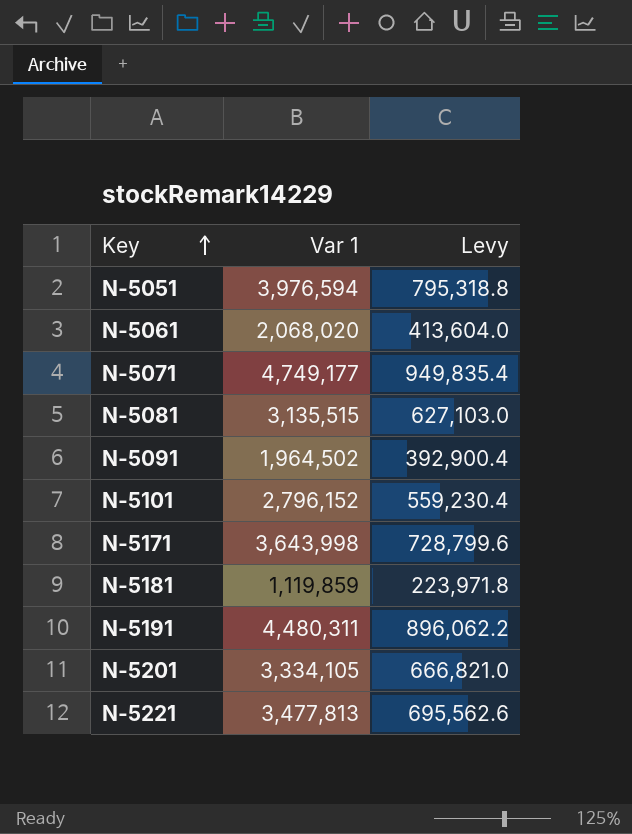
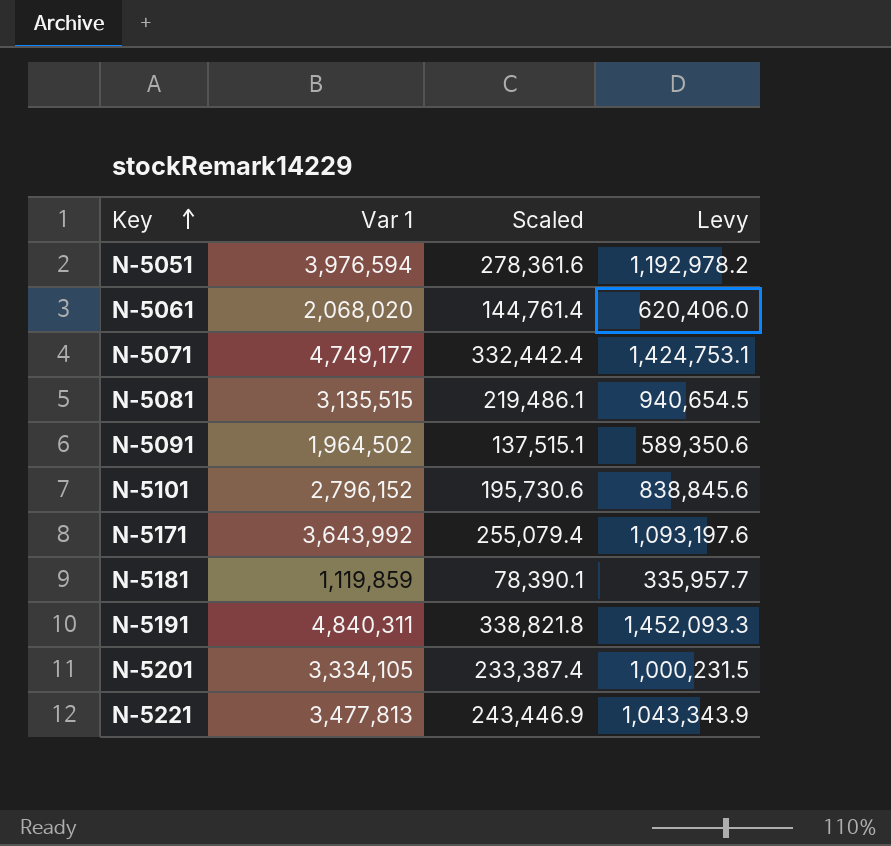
column Scaled | formula: none -> [Var 1] * 0.07
column Levy | formula: [Var 1] * 0.2 -> [Var 1] * 0.3
N-5171 | Var 1: 3,643,998 -> 3,643,992
N-5191 | Var 1: 4,480,311 -> 4,840,311

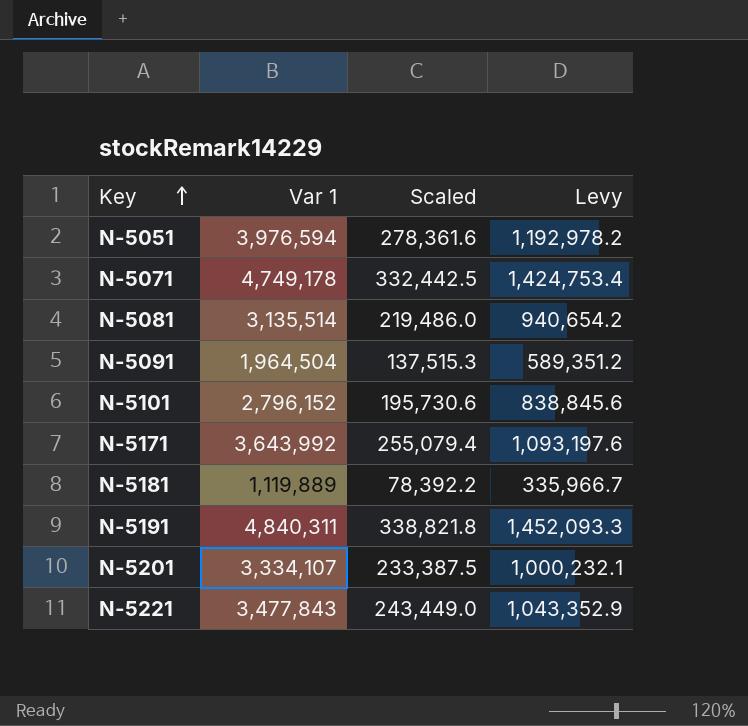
row N-5061: 2,068,020 | 144,761.4 | 620,406.0 -> none
N-5071 | Var 1: 4,749,177 -> 4,749,178
N-5071 | Scaled: 332,442.4 -> 332,442.5
N-5071 | Levy: 1,424,753.1 -> 1,424,753.4
N-5081 | Var 1: 3,135,515 -> 3,135,514
N-5081 | Scaled: 219,486.1 -> 219,486.0
N-5081 | Levy: 940,654.5 -> 940,654.2
N-5091 | Var 1: 1,964,502 -> 1,964,504
N-5091 | Scaled: 137,515.1 -> 137,515.3
N-5091 | Levy: 589,350.6 -> 589,351.2
N-5181 | Var 1: 1,119,859 -> 1,119,889
N-5181 | Scaled: 78,390.1 -> 78,392.2
N-5181 | Levy: 335,957.7 -> 335,966.7
N-5201 | Var 1: 3,334,105 -> 3,334,107
N-5201 | Scaled: 233,387.4 -> 233,387.5
N-5201 | Levy: 1,000,231.5 -> 1,000,232.1
N-5221 | Var 1: 3,477,813 -> 3,477,843
N-5221 | Scaled: 243,446.9 -> 243,449.0
N-5221 | Levy: 1,043,343.9 -> 1,043,352.9

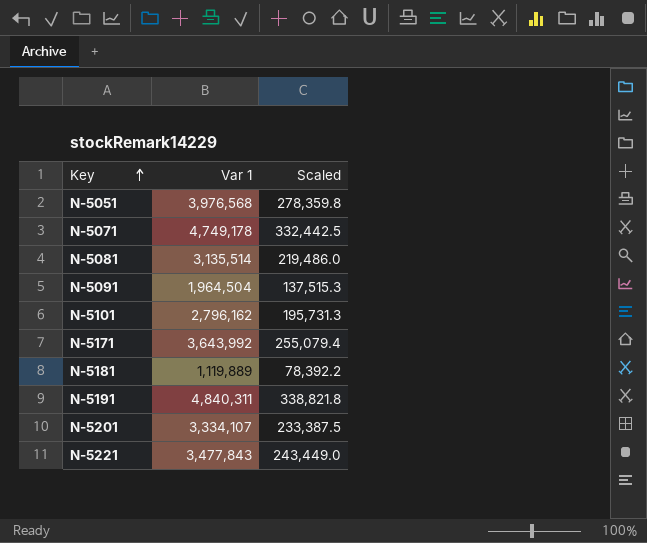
column Levy | formula: [Var 1] * 0.3 -> none
N-5051 | Var 1: 3,976,594 -> 3,976,568
N-5051 | Scaled: 278,361.6 -> 278,359.8
N-5101 | Var 1: 2,796,152 -> 2,796,162
N-5101 | Scaled: 195,730.6 -> 195,731.3

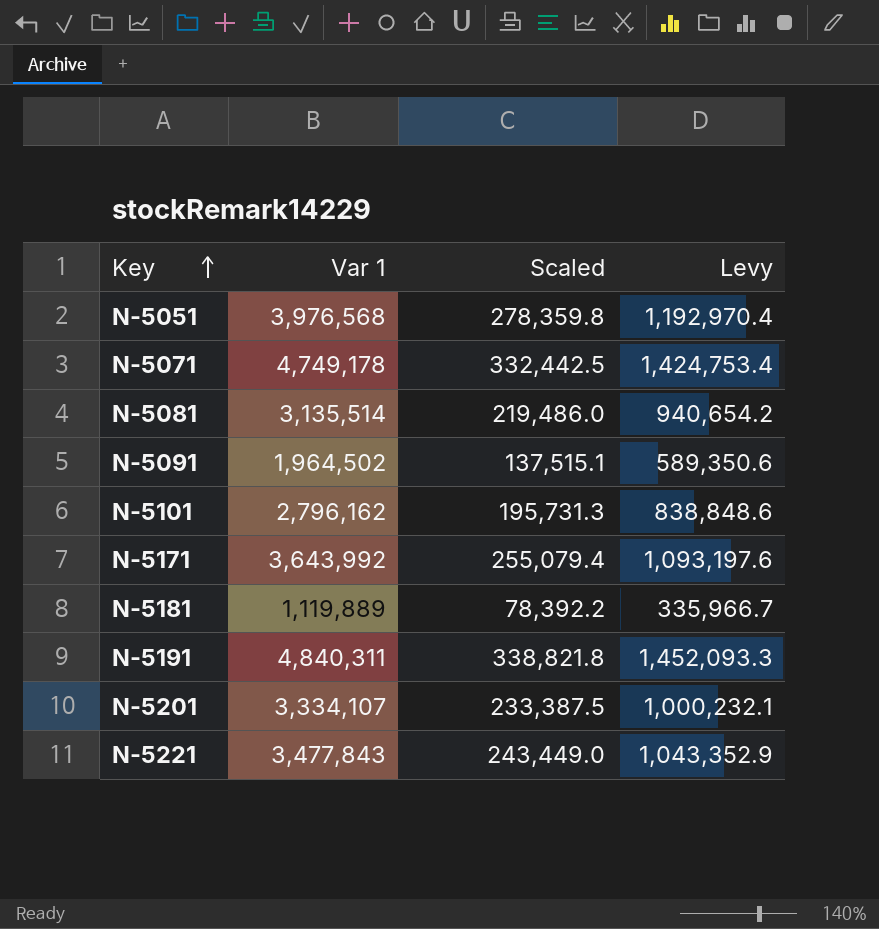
column Levy | formula: none -> [Var 1] * 0.3
N-5091 | Var 1: 1,964,504 -> 1,964,502
N-5091 | Scaled: 137,515.3 -> 137,515.1

